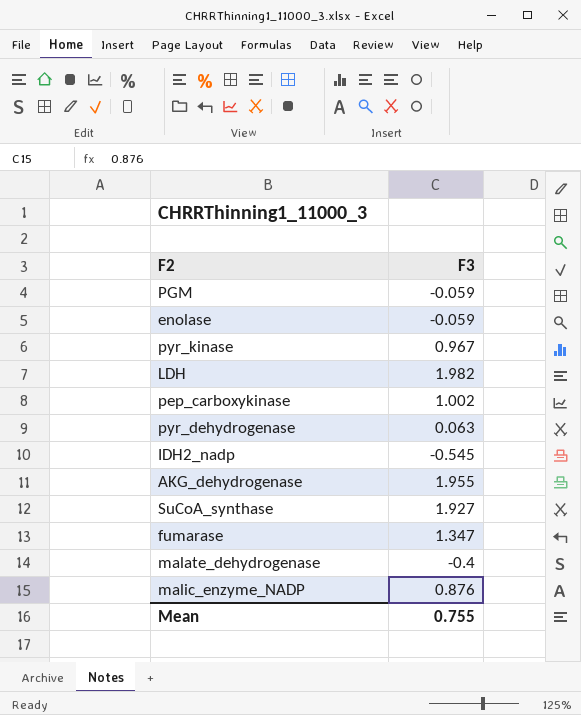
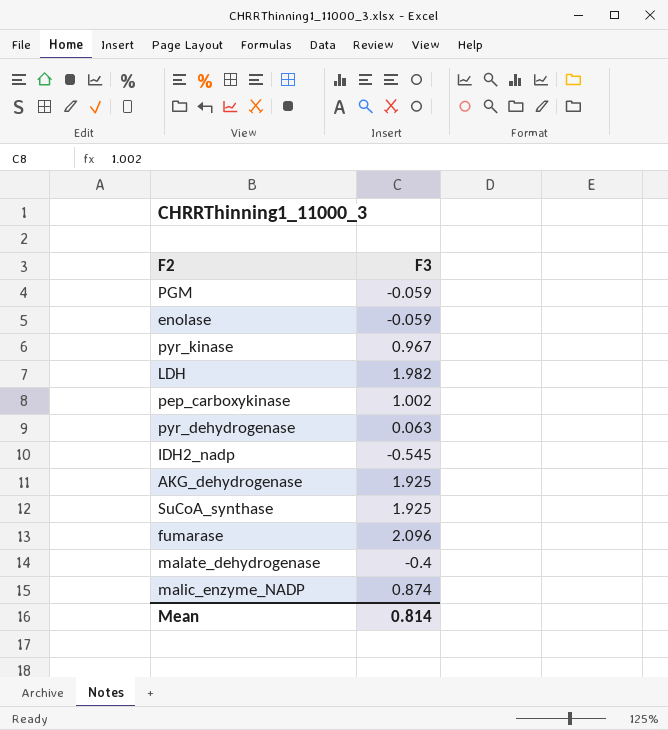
AKG_dehydrogenase | F3: 1.955 -> 1.925
SuCoA_synthase | F3: 1.927 -> 1.925
fumarase | F3: 1.347 -> 2.096
malic_enzyme_NADP | F3: 0.876 -> 0.874
Mean | F3: 0.755 -> 0.814

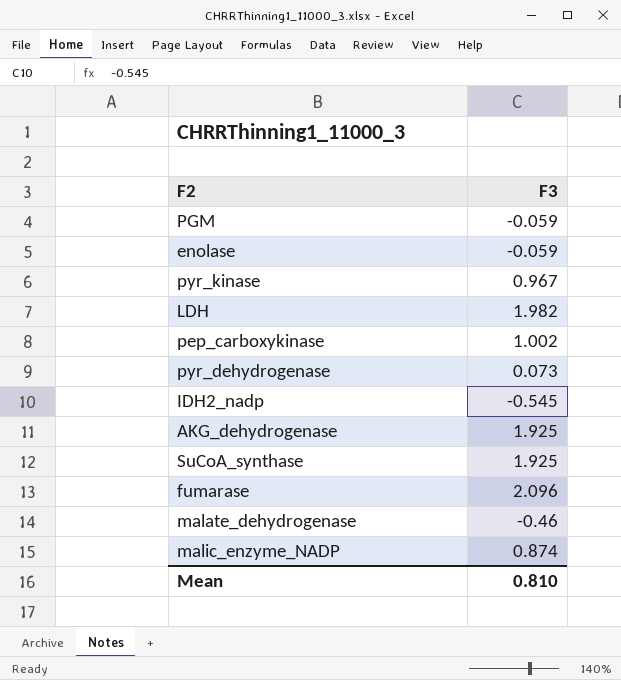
pyr_dehydrogenase | F3: 0.063 -> 0.073
malate_dehydrogenase | F3: -0.4 -> -0.46
Mean | F3: 0.814 -> 0.810

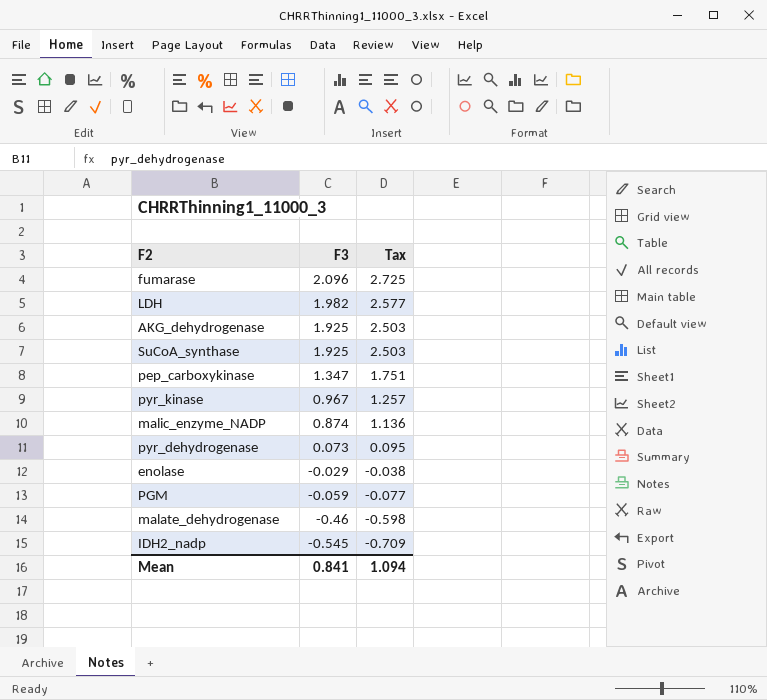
row order: none -> F3 descending
column Tax | formula: none -> [F3] * 1.3
pep_carboxykinase | F3: 1.002 -> 1.347
enolase | F3: -0.059 -> -0.029
Mean | F3: 0.810 -> 0.841

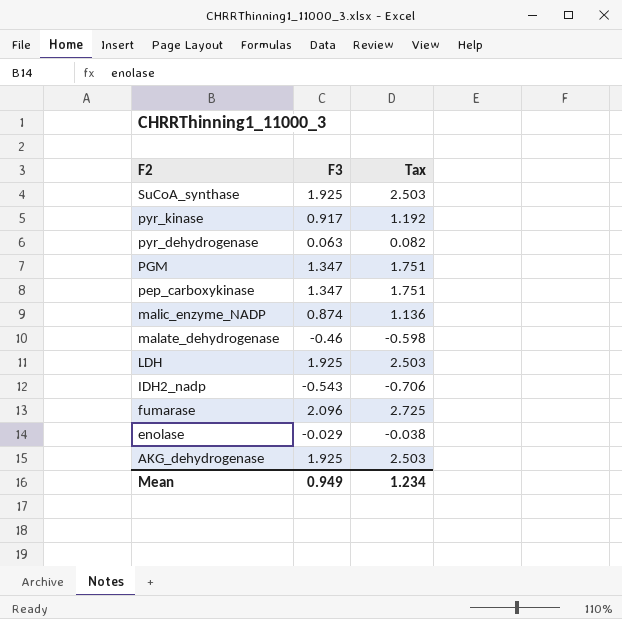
row order: F3 descending -> F2 descending
pyr_kinase | F3: 0.967 -> 0.917
pyr_kinase | Tax: 1.257 -> 1.192
pyr_dehydrogenase | F3: 0.073 -> 0.063
pyr_dehydrogenase | Tax: 0.095 -> 0.082
PGM | F3: -0.059 -> 1.347
PGM | Tax: -0.077 -> 1.751
LDH | F3: 1.982 -> 1.925
LDH | Tax: 2.577 -> 2.503
IDH2_nadp | F3: -0.545 -> -0.543
IDH2_nadp | Tax: -0.709 -> -0.706
Mean | F3: 0.841 -> 0.949
Mean | Tax: 1.094 -> 1.234

